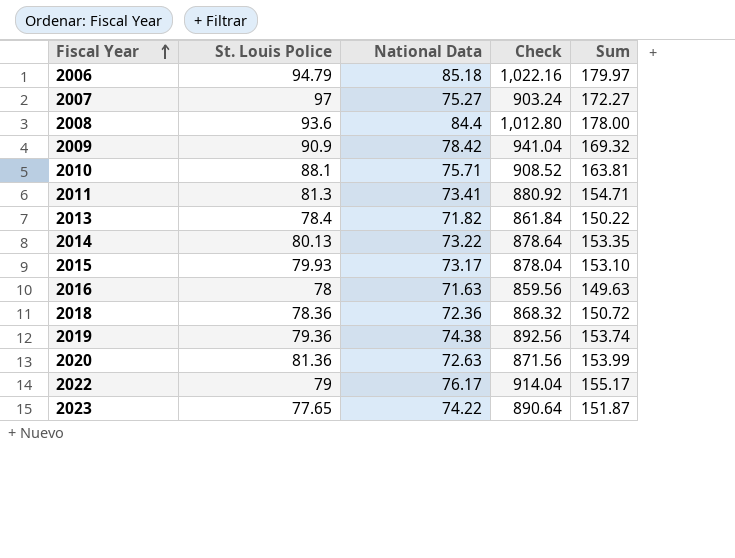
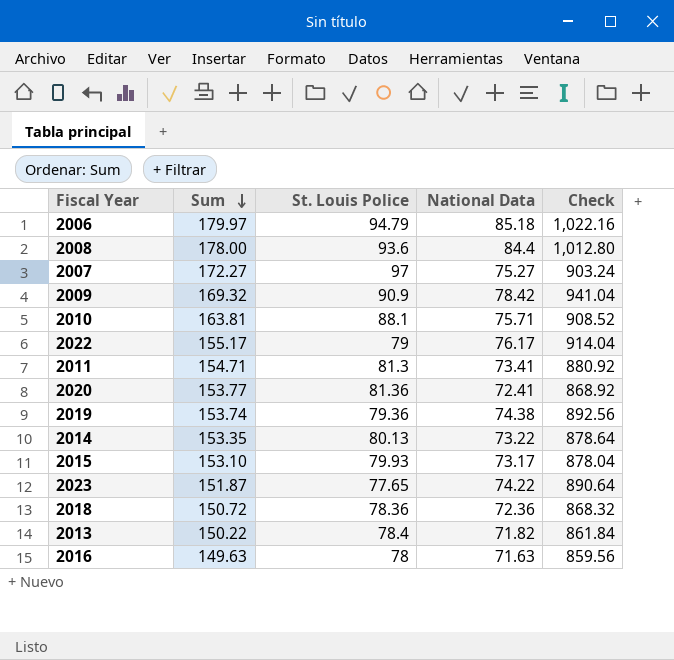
row order: Fiscal Year ascending -> Sum descending
column Sum | position: 5 -> 2
2020 | Sum: 153.99 -> 153.77
2020 | National Data: 72.63 -> 72.41
2020 | Check: 871.56 -> 868.92

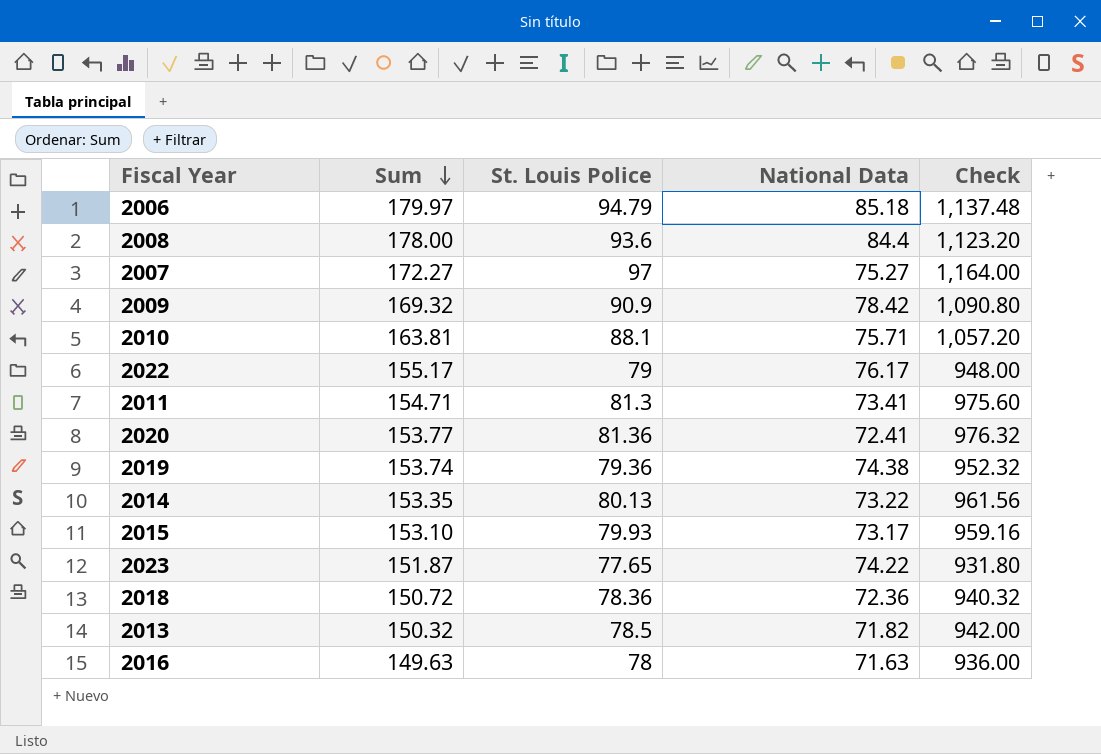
column Check | formula: [National Data] * 12 -> [St. Louis Police] * 12
2013 | Sum: 150.22 -> 150.32
2013 | St. Louis Police: 78.4 -> 78.5

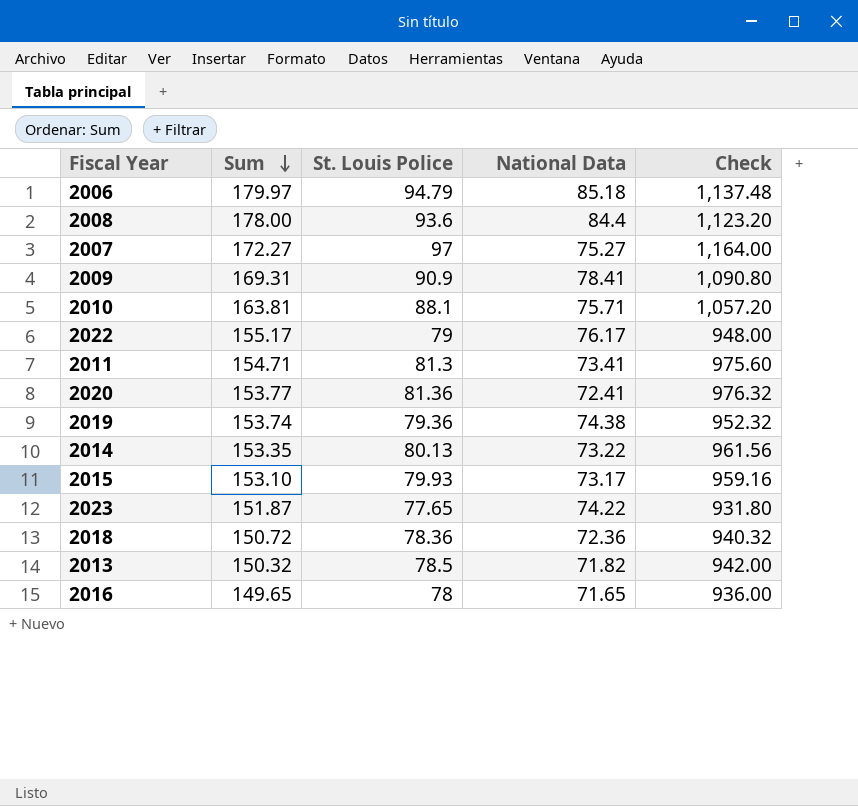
2009 | Sum: 169.32 -> 169.31
2009 | National Data: 78.42 -> 78.41
2016 | Sum: 149.63 -> 149.65
2016 | National Data: 71.63 -> 71.65

